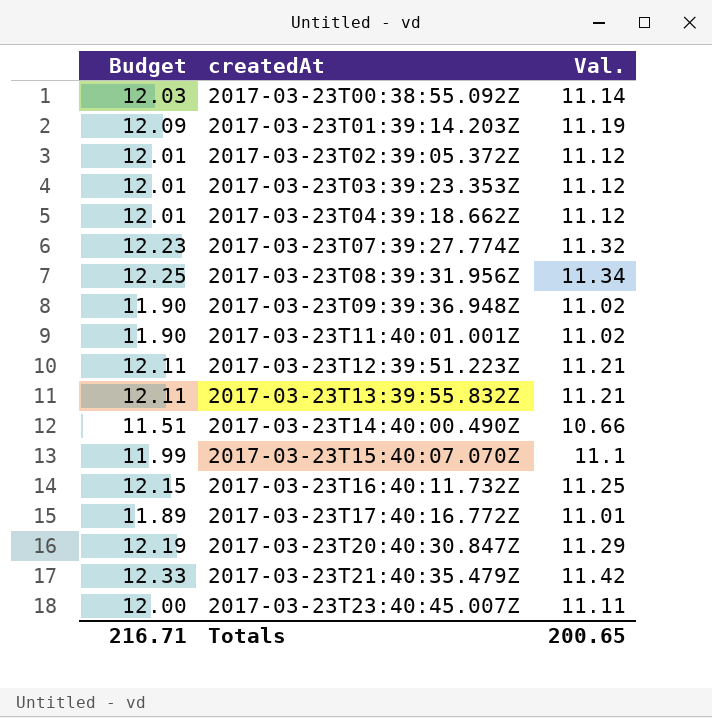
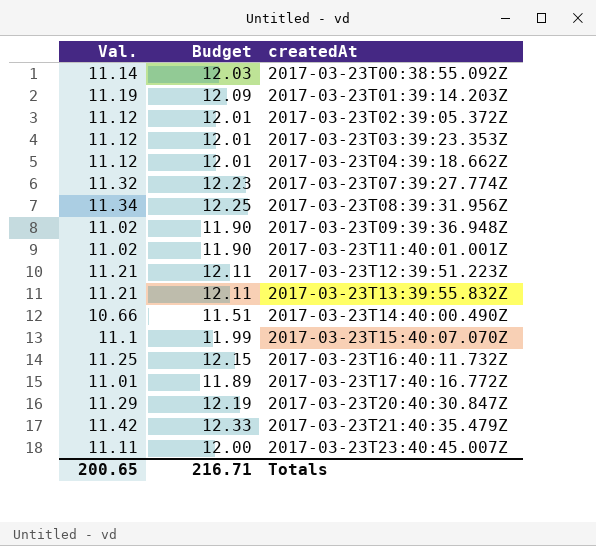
column Val. | position: 3 -> 1

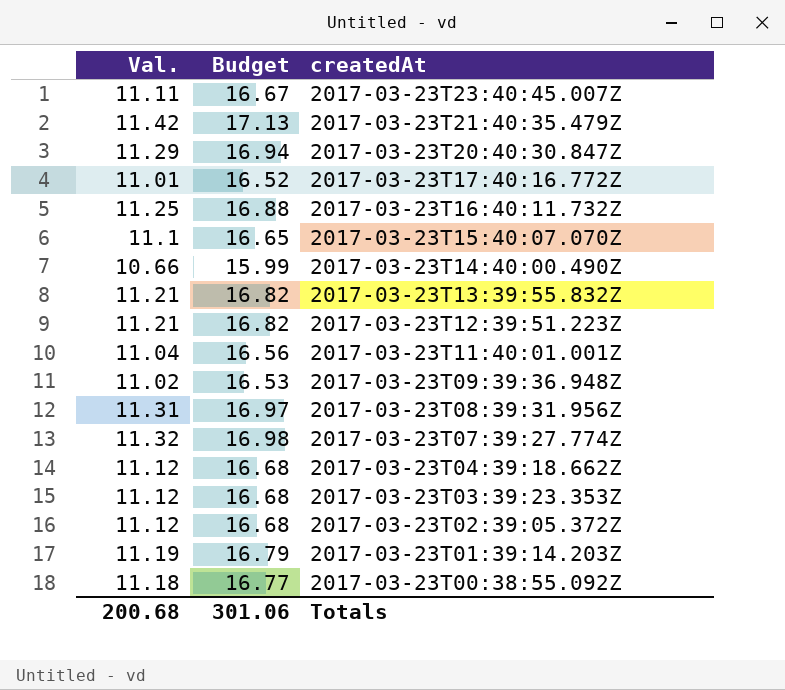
row order: createdAt ascending -> createdAt descending
column Budget | formula: [Val.] * 1.08 -> [Val.] * 1.5
2017-03-23T11:40:01.001Z | Val.: 11.02 -> 11.04
2017-03-23T08:39:31.956Z | Val.: 11.34 -> 11.31
2017-03-23T00:38:55.092Z | Val.: 11.14 -> 11.18
Totals | Val.: 200.65 -> 200.68
Totals | Budget: 216.71 -> 301.06

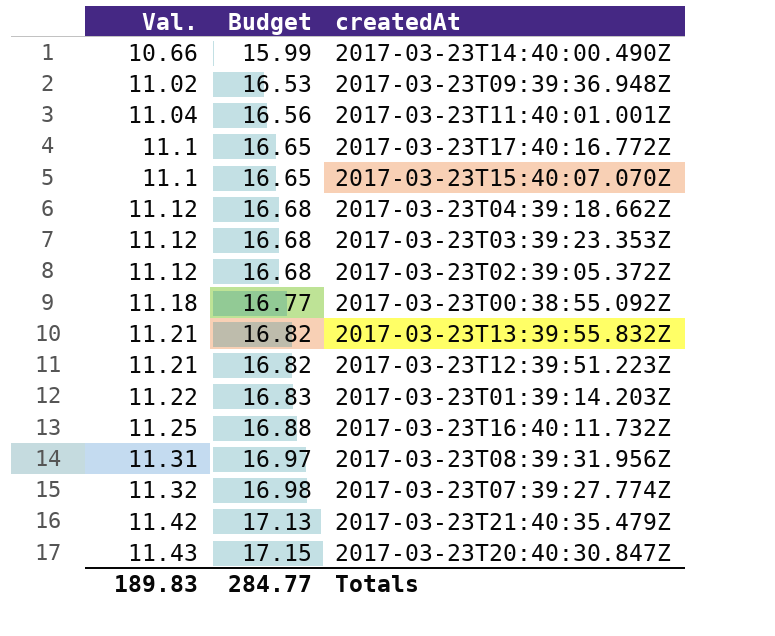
row order: createdAt descending -> Val. ascending
row 2017-03-23T23:40:45.007Z: 11.11 | 16.67 -> none
2017-03-23T17:40:16.772Z | Val.: 11.01 -> 11.1
2017-03-23T17:40:16.772Z | Budget: 16.52 -> 16.65
2017-03-23T01:39:14.203Z | Val.: 11.19 -> 11.22
2017-03-23T01:39:14.203Z | Budget: 16.79 -> 16.83
2017-03-23T20:40:30.847Z | Val.: 11.29 -> 11.43
2017-03-23T20:40:30.847Z | Budget: 16.94 -> 17.15
Totals | Val.: 200.68 -> 189.83
Totals | Budget: 301.06 -> 284.77

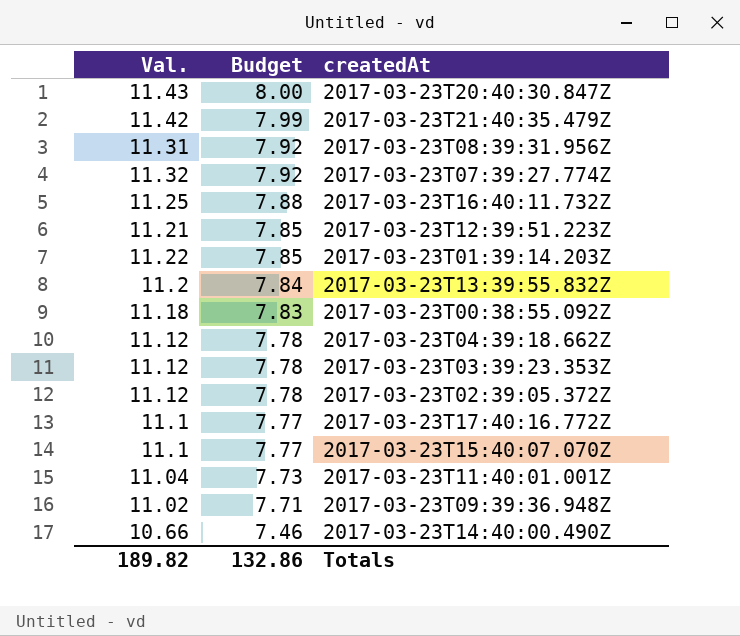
row order: Val. ascending -> Budget descending
column Budget | formula: [Val.] * 1.5 -> [Val.] * 0.7
2017-03-23T13:39:55.832Z | Val.: 11.21 -> 11.2
Totals | Val.: 189.83 -> 189.82
Totals | Budget: 284.77 -> 132.86

